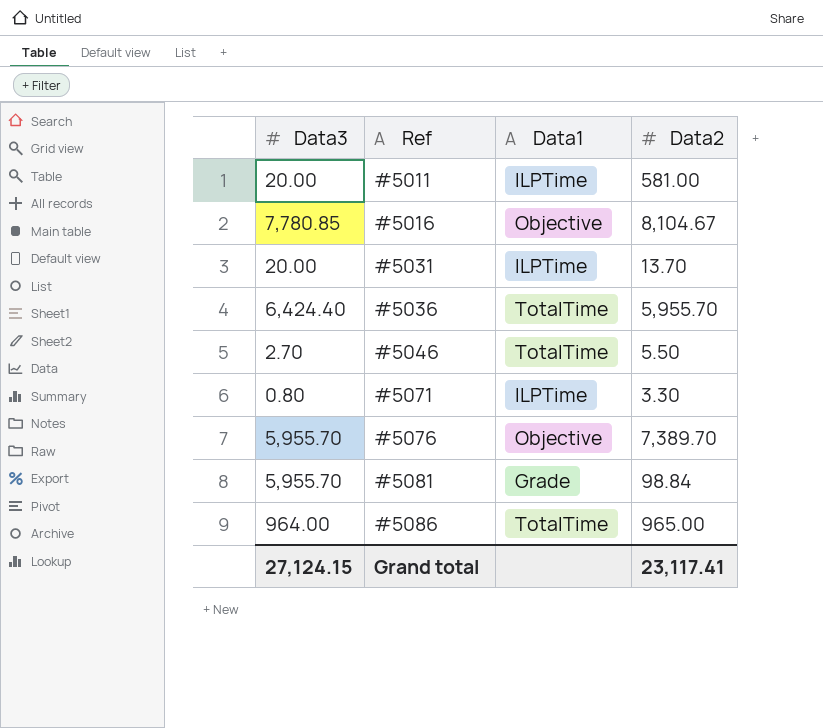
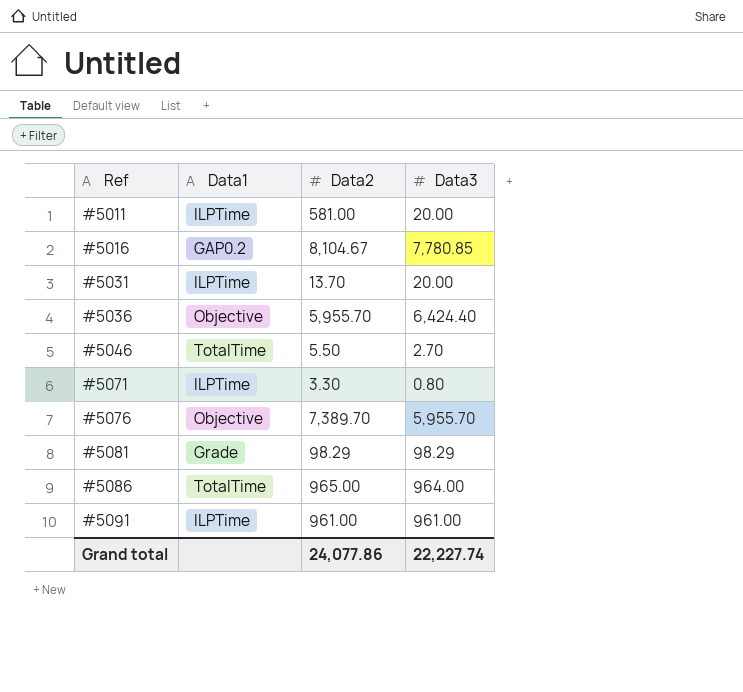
column Data3 | position: 1 -> 4
#5016 | Data1: Objective -> GAP0.2
#5036 | Data1: TotalTime -> Objective
#5081 | Data2: 98.84 -> 98.29
#5081 | Data3: 5,955.70 -> 98.29
row #5091: none -> ILPTime | 961.00 | 961.00
Grand total | Data2: 23,117.41 -> 24,077.86
Grand total | Data3: 27,124.15 -> 22,227.74

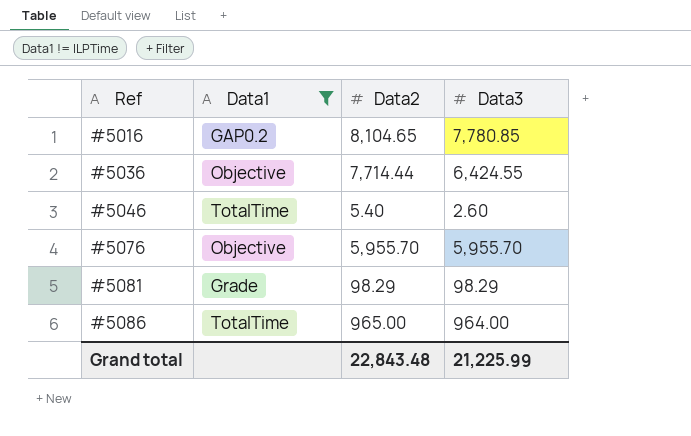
filter: none -> Data1 != ILPTime
#5016 | Data2: 8,104.67 -> 8,104.65
#5036 | Data2: 5,955.70 -> 7,714.44
#5036 | Data3: 6,424.40 -> 6,424.55
#5046 | Data2: 5.50 -> 5.40
#5046 | Data3: 2.70 -> 2.60
#5076 | Data2: 7,389.70 -> 5,955.70
Grand total | Data2: 24,077.86 -> 22,843.48
Grand total | Data3: 22,227.74 -> 21,225.99

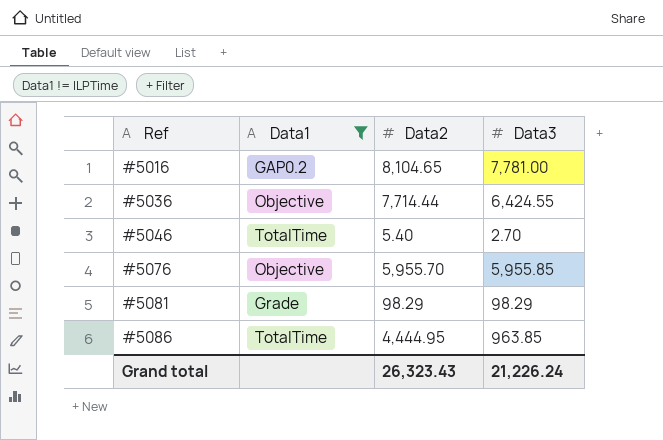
#5016 | Data3: 7,780.85 -> 7,781.00
#5046 | Data3: 2.60 -> 2.70
#5076 | Data3: 5,955.70 -> 5,955.85
#5086 | Data2: 965.00 -> 4,444.95
#5086 | Data3: 964.00 -> 963.85
Grand total | Data2: 22,843.48 -> 26,323.43
Grand total | Data3: 21,225.99 -> 21,226.24

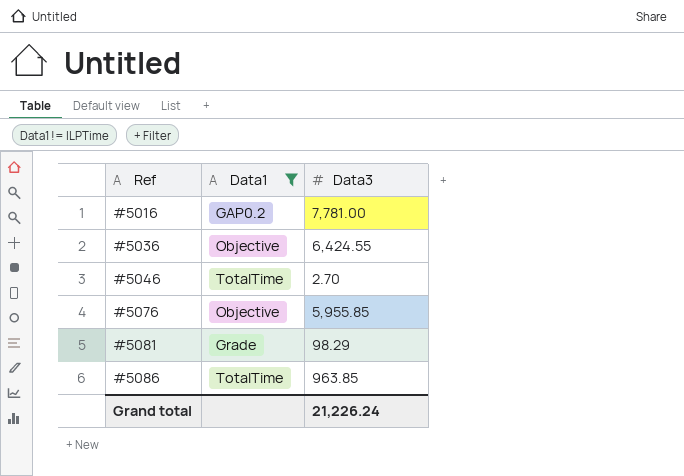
column Data2 | position: 3 -> none

